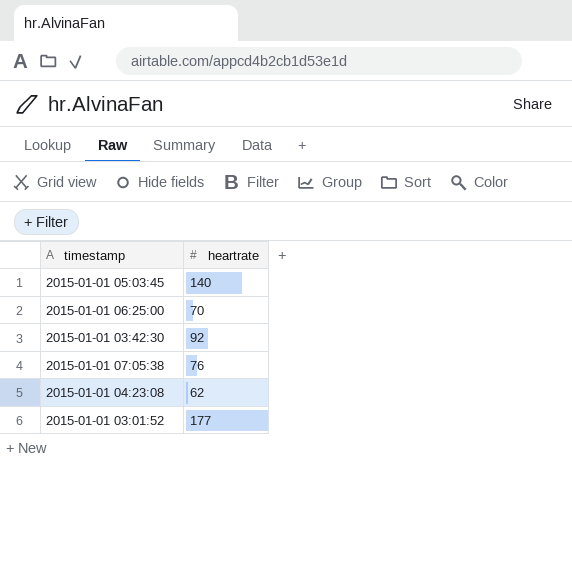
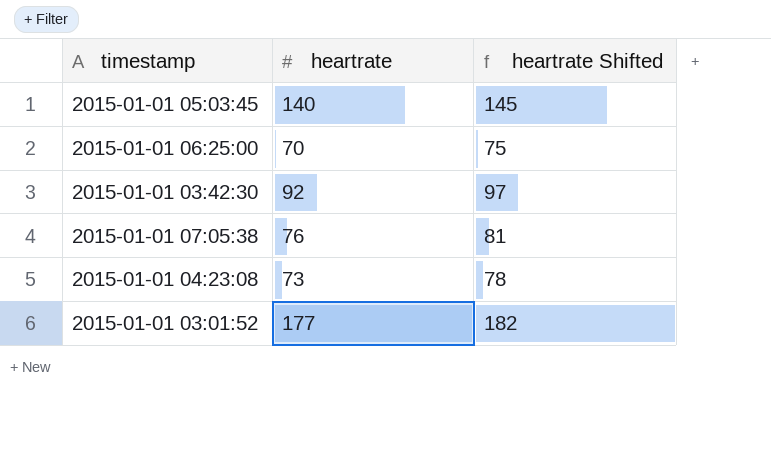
column heartrate Shifted | formula: none -> [heartrate] + 5
2015-01-01 04:23:08 | heartrate: 62 -> 73

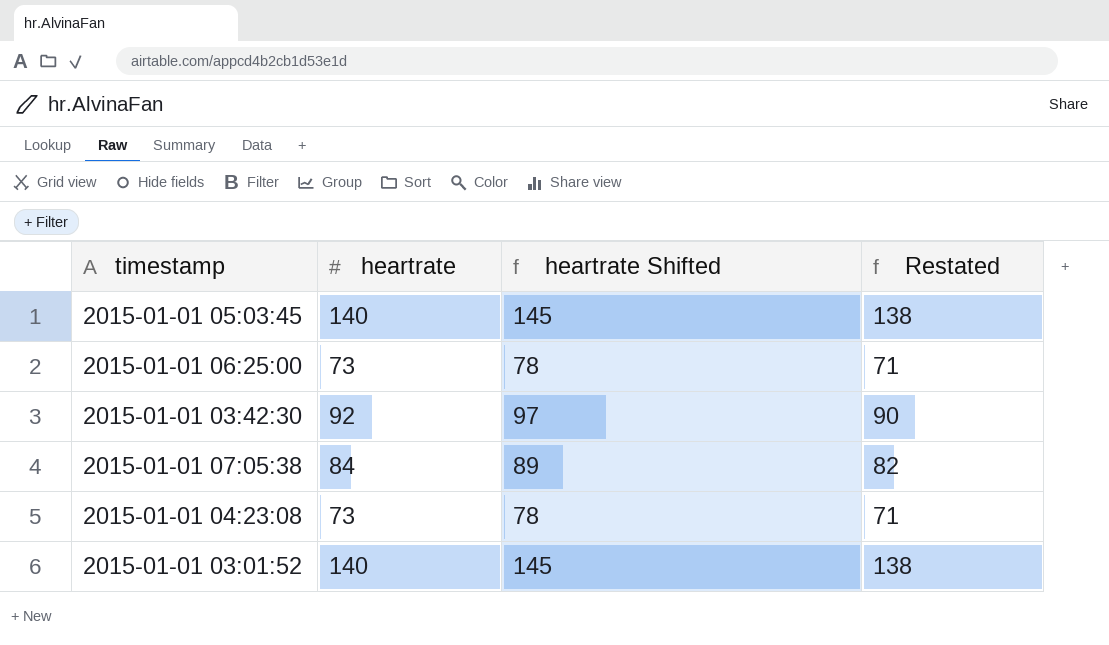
column Restated | formula: none -> [heartrate] - 2
2015-01-01 06:25:00 | heartrate: 70 -> 73
2015-01-01 06:25:00 | heartrate Shifted: 75 -> 78
2015-01-01 07:05:38 | heartrate: 76 -> 84
2015-01-01 07:05:38 | heartrate Shifted: 81 -> 89
2015-01-01 03:01:52 | heartrate: 177 -> 140
2015-01-01 03:01:52 | heartrate Shifted: 182 -> 145

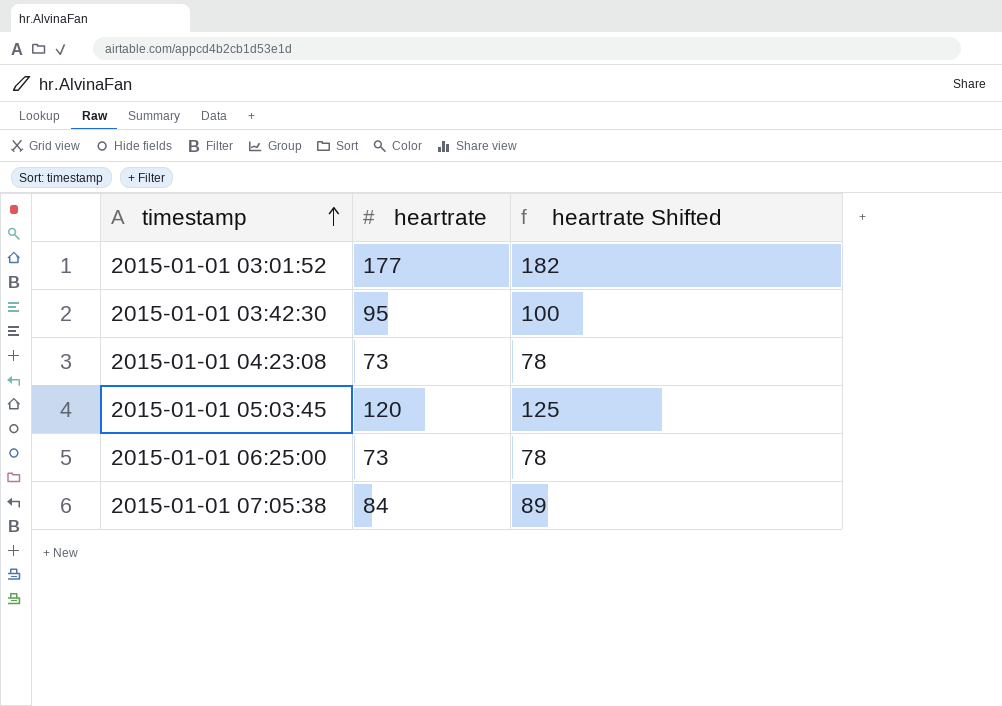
row order: none -> timestamp ascending
column Restated | formula: [heartrate] - 2 -> none
2015-01-01 03:01:52 | heartrate: 140 -> 177
2015-01-01 03:01:52 | heartrate Shifted: 145 -> 182
2015-01-01 03:42:30 | heartrate: 92 -> 95
2015-01-01 03:42:30 | heartrate Shifted: 97 -> 100
2015-01-01 05:03:45 | heartrate: 140 -> 120
2015-01-01 05:03:45 | heartrate Shifted: 145 -> 125

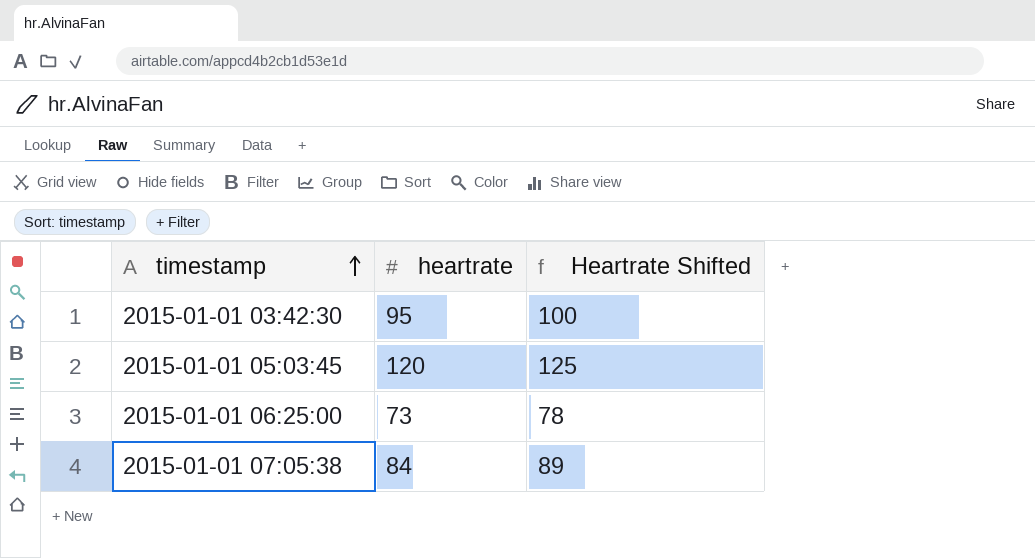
column name: heartrate Shifted -> Heartrate Shifted
row 2015-01-01 03:01:52: 177 | 182 -> none
row 2015-01-01 04:23:08: 73 | 78 -> none

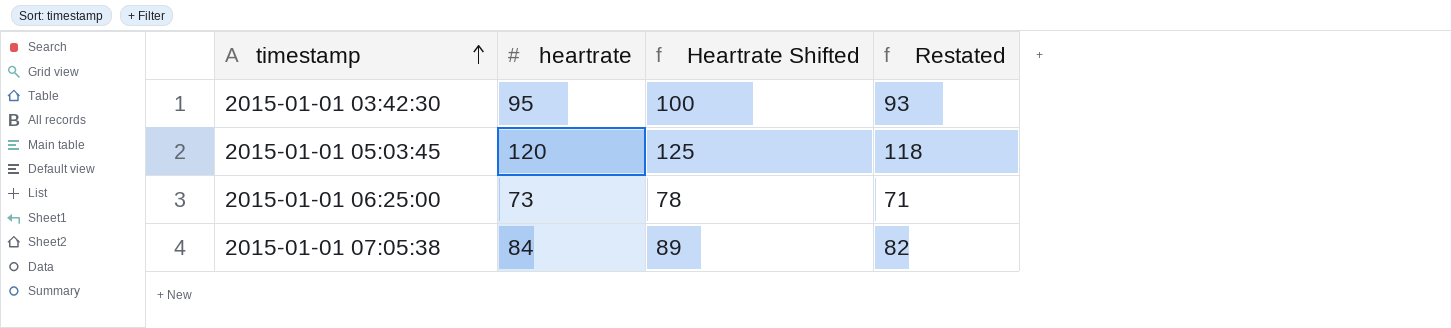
column Restated | formula: none -> [heartrate] - 2

